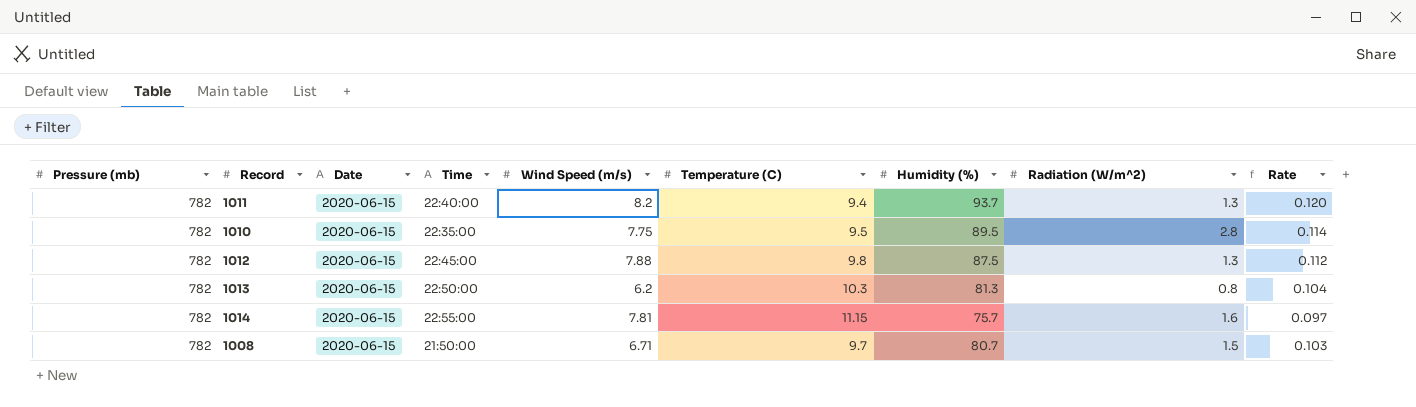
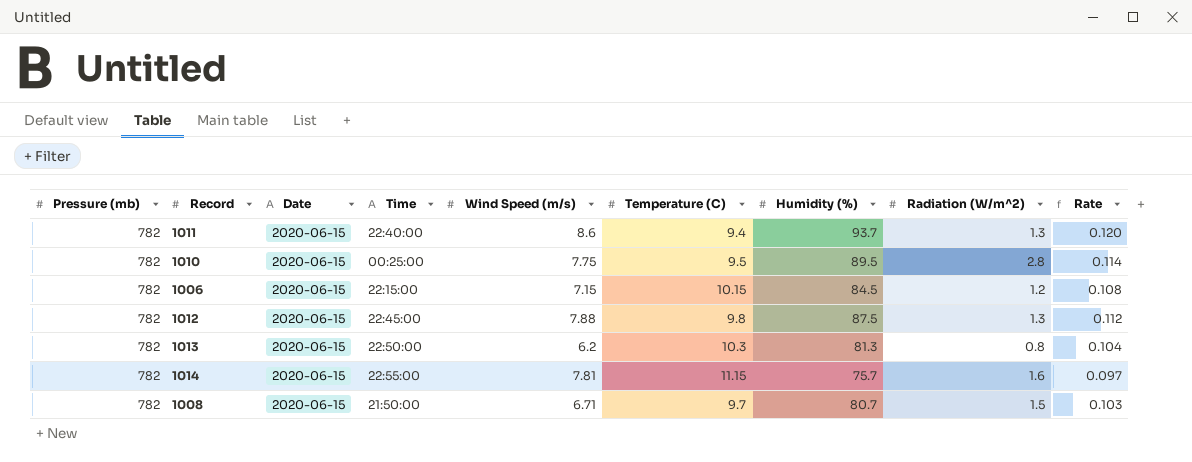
1011 | Wind Speed (m/s): 8.2 -> 8.6
1010 | Time: 22:35:00 -> 00:25:00
row 1006: none -> 782 | 2020-06-15 | 22:15:00 | 7.15 | 10.15 | 84.5 | 1.2 | 0.108

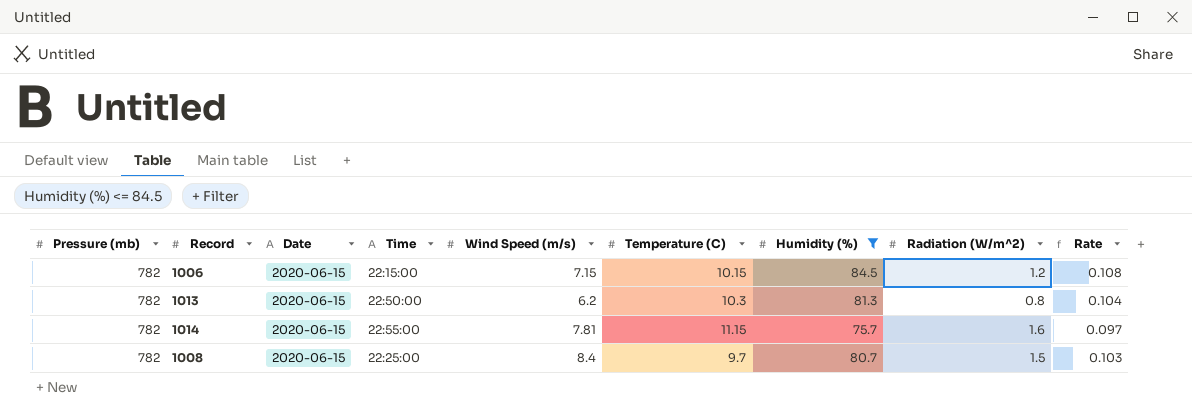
filter: none -> Humidity (%) <= 84.5
1008 | Time: 21:50:00 -> 22:25:00
1008 | Wind Speed (m/s): 6.71 -> 8.4

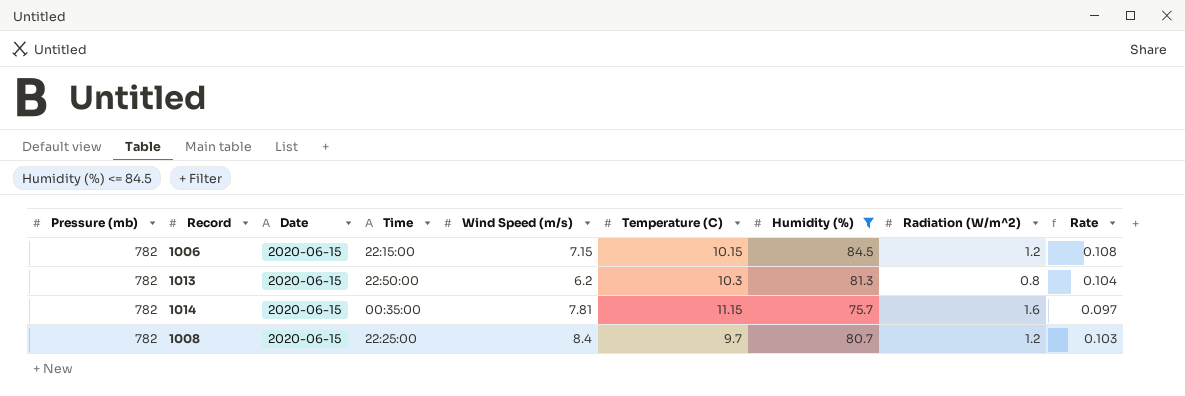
1014 | Time: 22:55:00 -> 00:35:00
1008 | Radiation (W/m^2): 1.5 -> 1.2

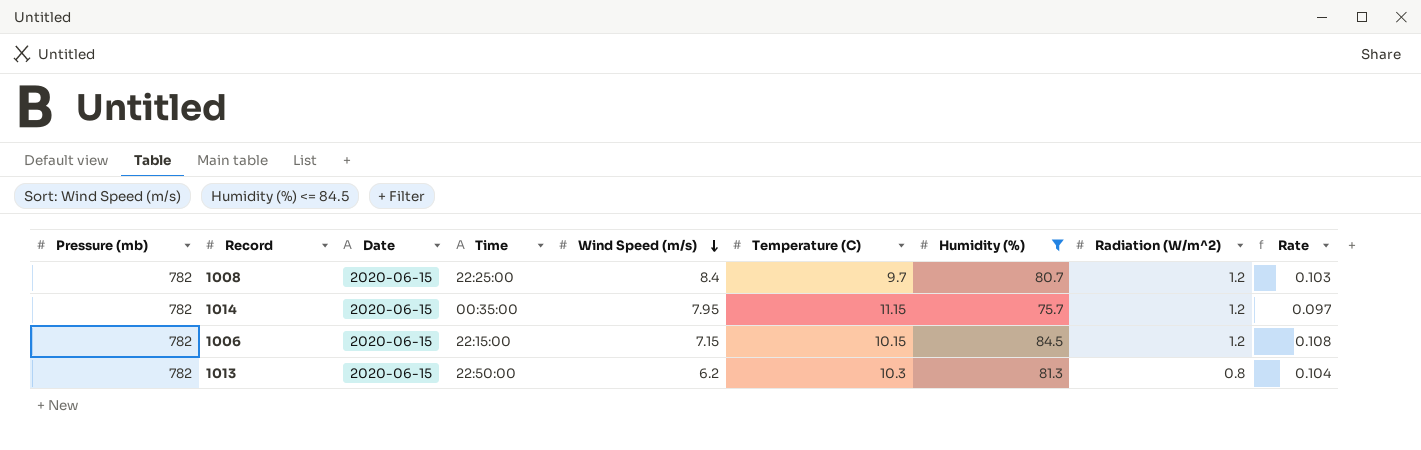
row order: none -> Wind Speed (m/s) descending
1014 | Wind Speed (m/s): 7.81 -> 7.95
1014 | Radiation (W/m^2): 1.6 -> 1.2

